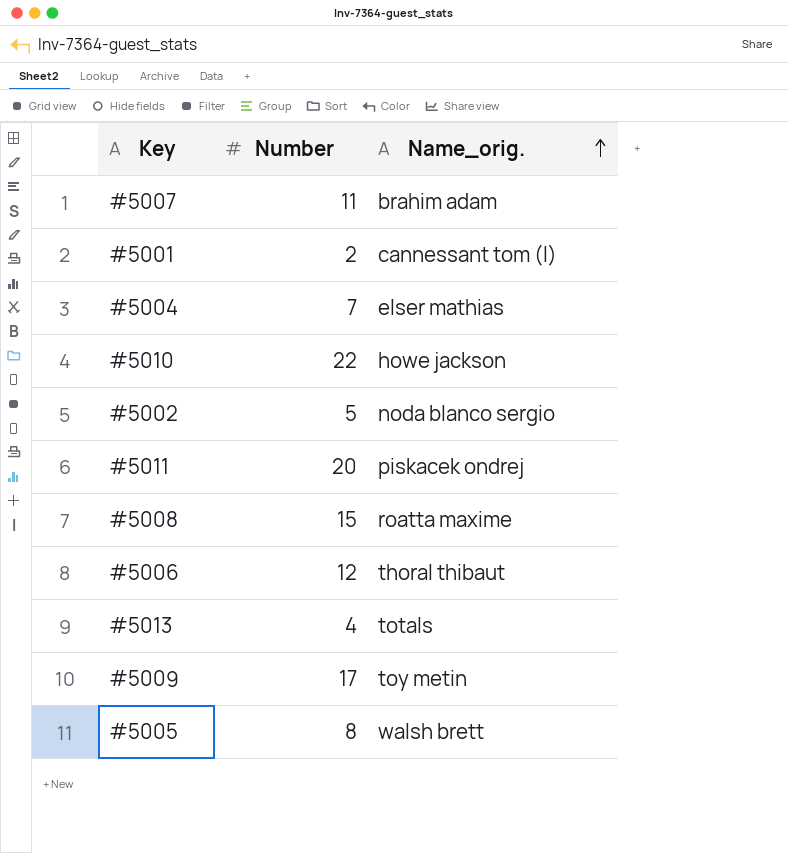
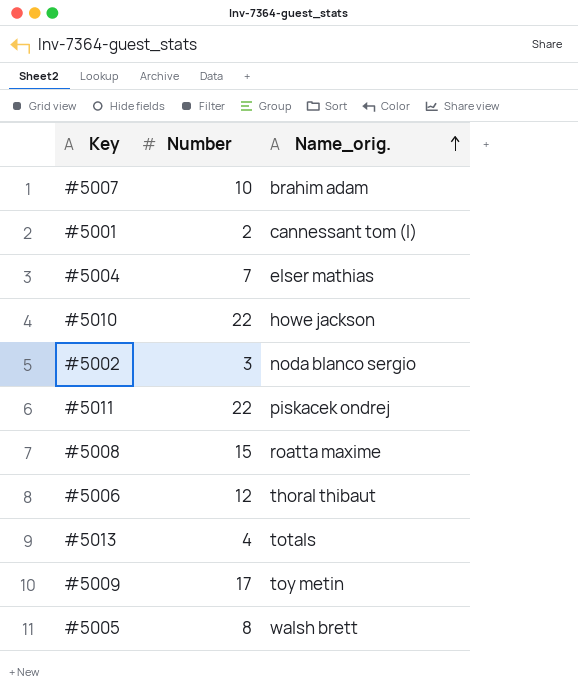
#5007 | Number: 11 -> 10
#5002 | Number: 5 -> 3
#5011 | Number: 20 -> 22

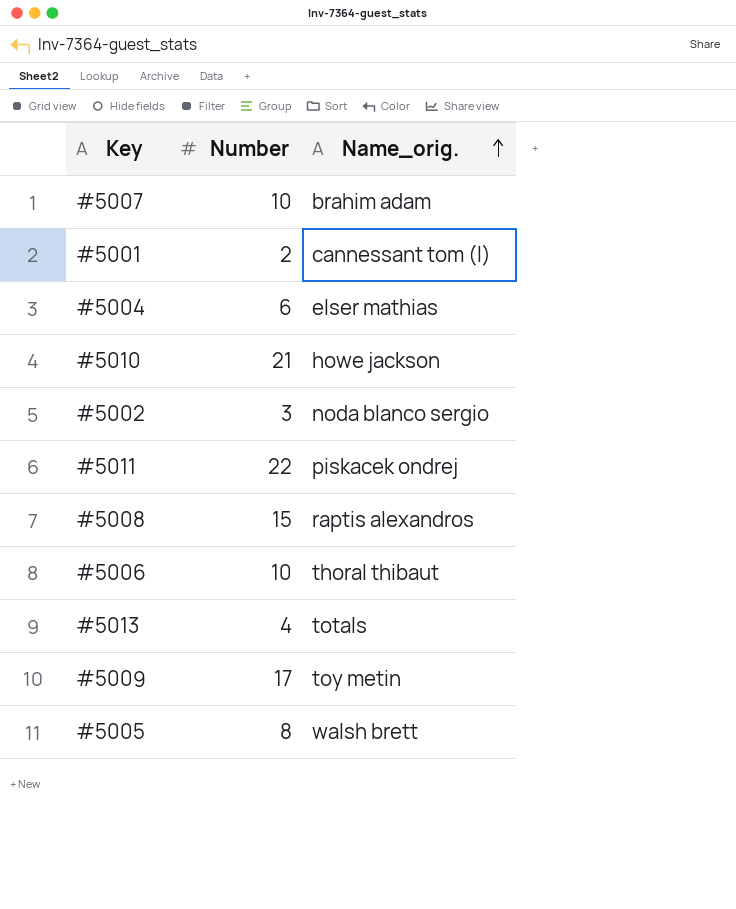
#5004 | Number: 7 -> 6
#5010 | Number: 22 -> 21
#5008 | Name_orig.: roatta maxime -> raptis alexandros
#5006 | Number: 12 -> 10

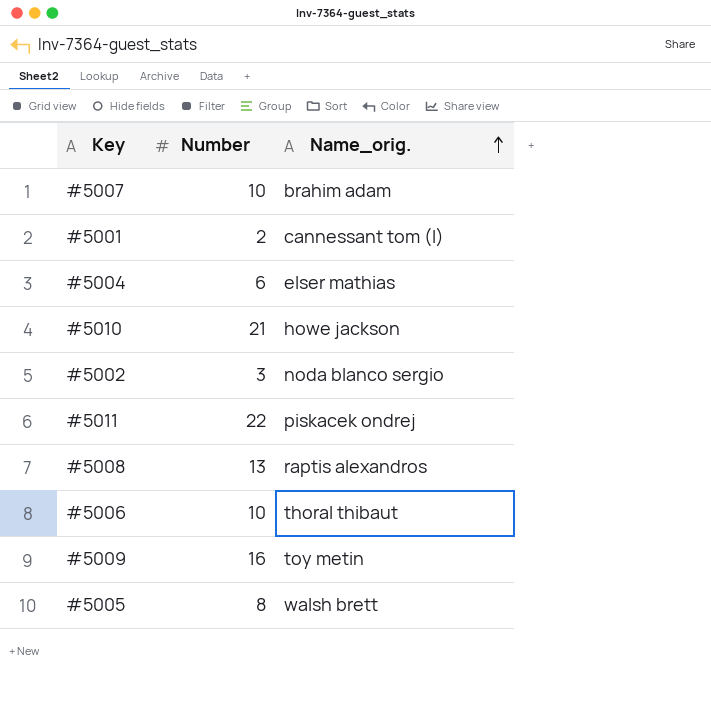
row #5013: 4 | totals -> none
#5008 | Number: 15 -> 13
#5009 | Number: 17 -> 16

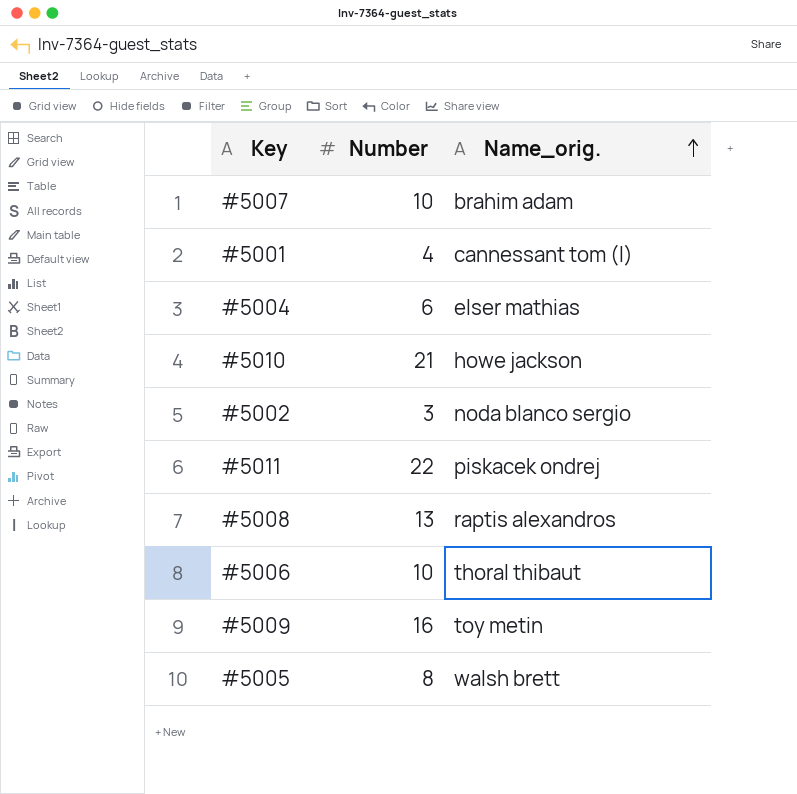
#5001 | Number: 2 -> 4

